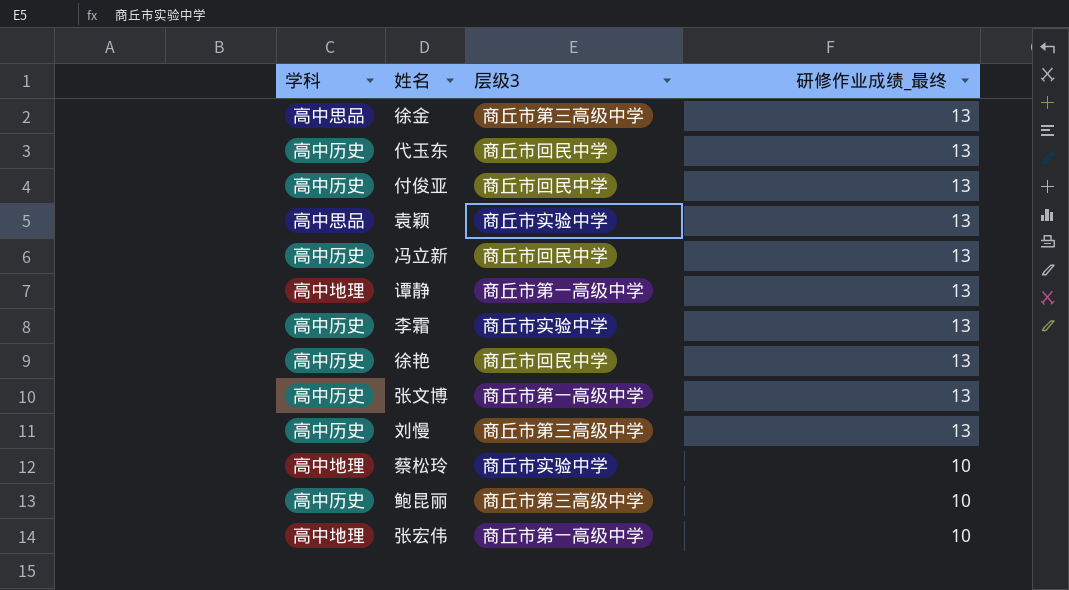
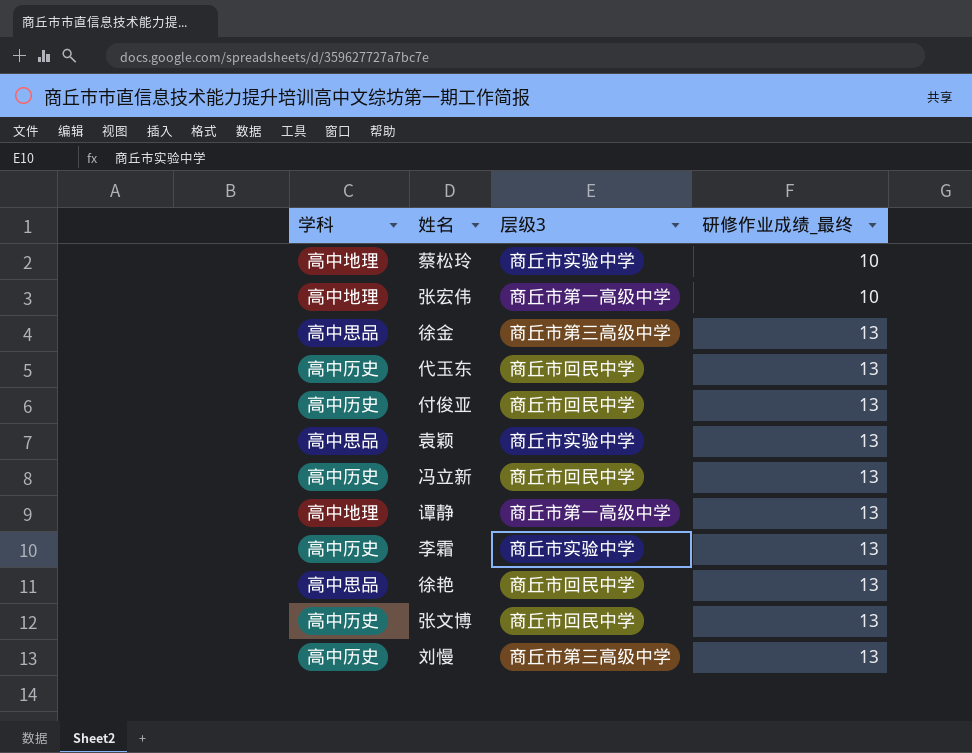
row order: 研修作业成绩_最终 descending -> 研修作业成绩_最终 ascending
row 鲍昆丽: 高中历史 | 商丘市第三高级中学 | 10 -> none
徐艳 | 学科: 高中历史 -> 高中思品
张文博 | 层级3: 商丘市第一高级中学 -> 商丘市回民中学

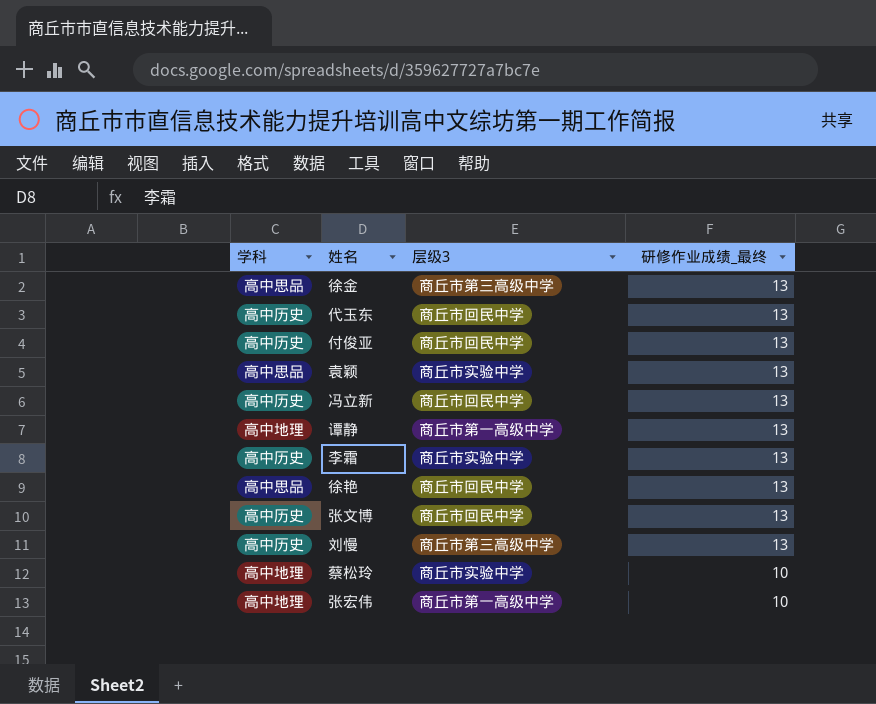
row order: 研修作业成绩_最终 ascending -> 研修作业成绩_最终 descending

